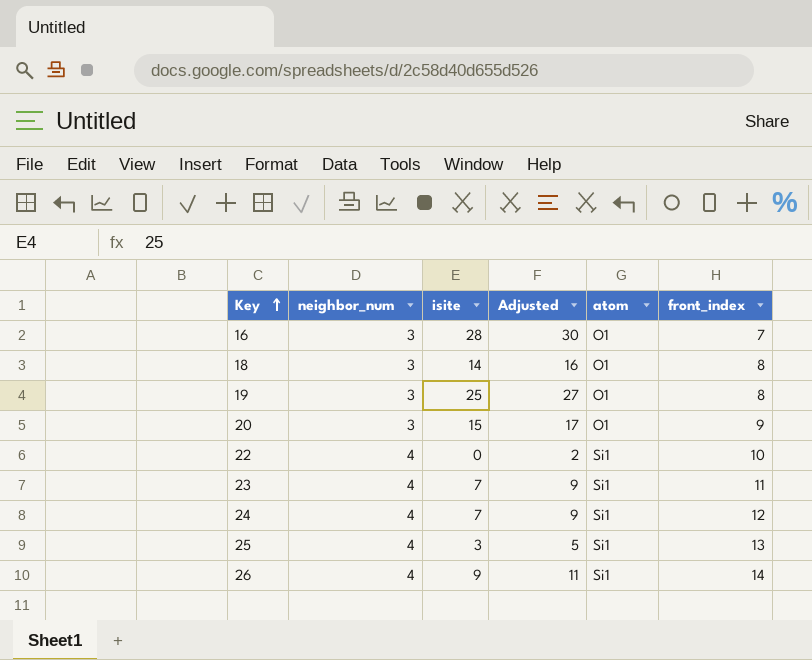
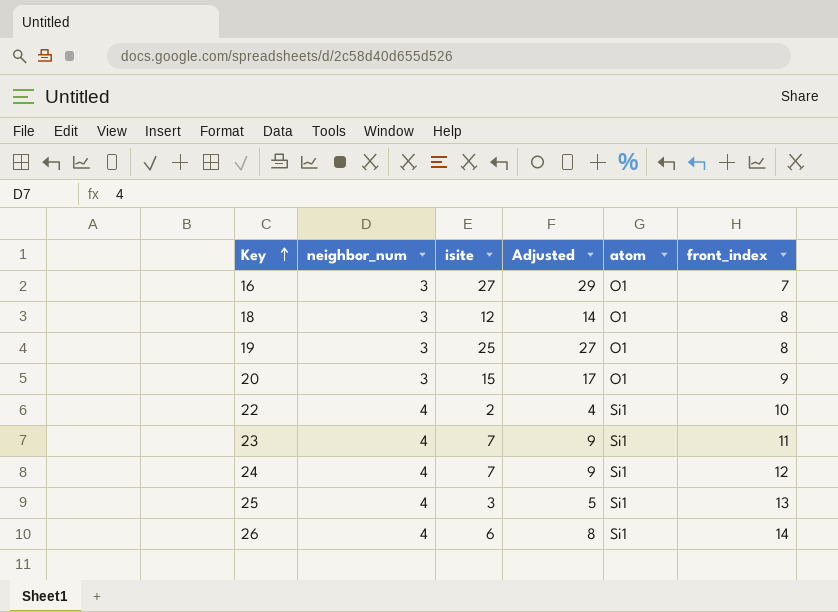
16 | isite: 28 -> 27
16 | Adjusted: 30 -> 29
18 | isite: 14 -> 12
18 | Adjusted: 16 -> 14
22 | isite: 0 -> 2
22 | Adjusted: 2 -> 4
26 | isite: 9 -> 6
26 | Adjusted: 11 -> 8

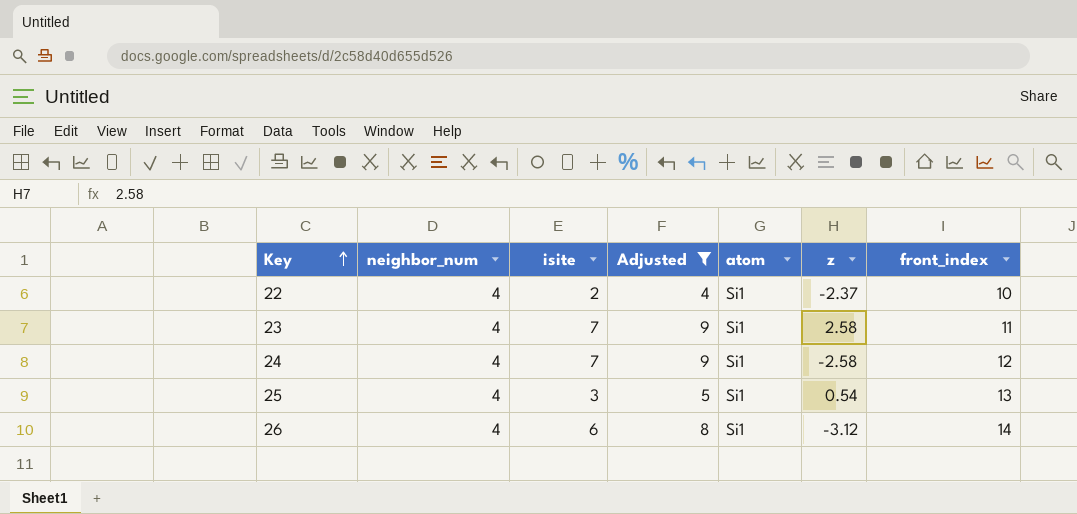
filter: none -> Adjusted <= 9
column z | position: none -> 6

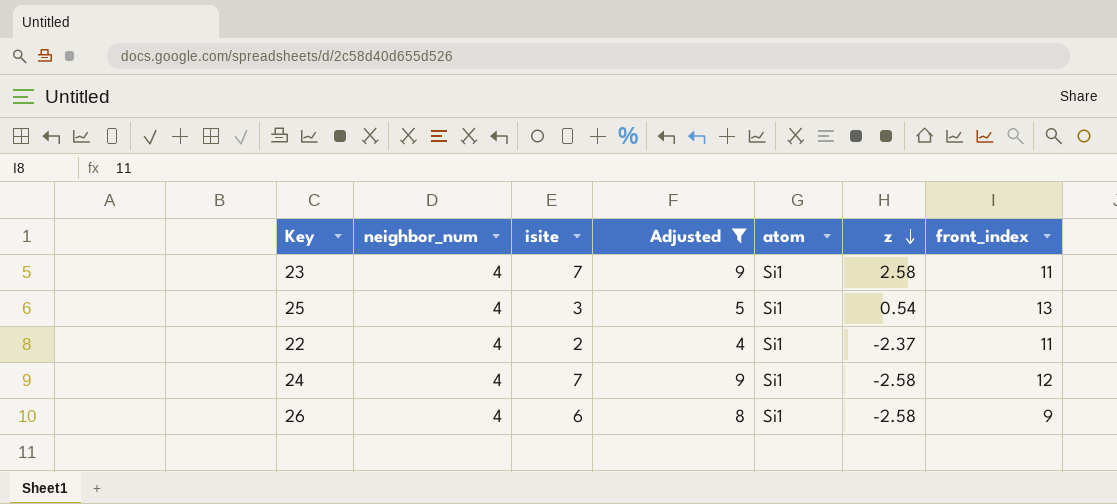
row order: Key ascending -> z descending
22 | front_index: 10 -> 11
26 | z: -3.12 -> -2.58
26 | front_index: 14 -> 9

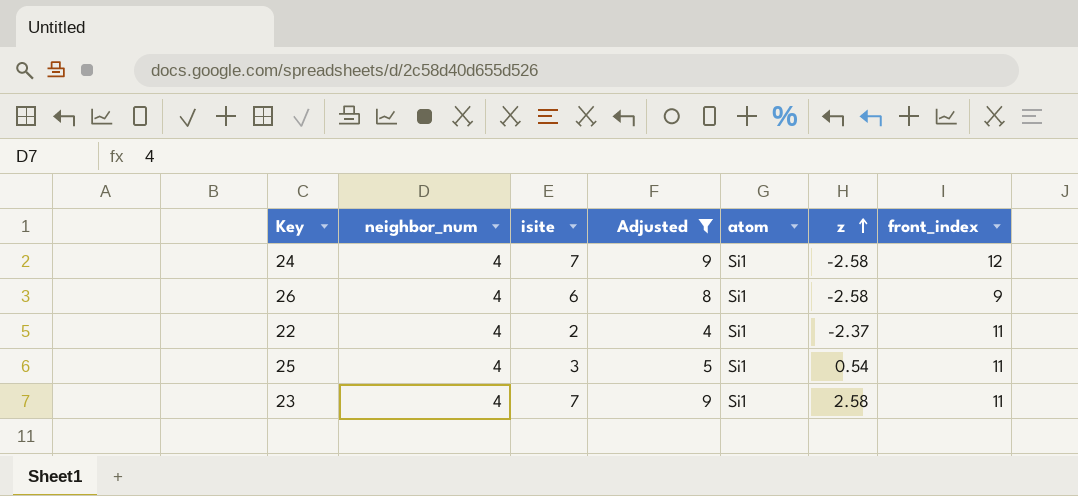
row order: z descending -> z ascending
25 | front_index: 13 -> 11

